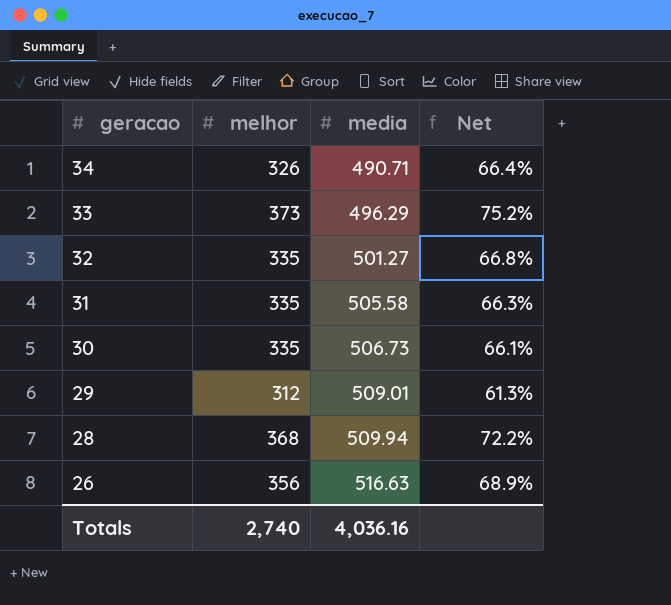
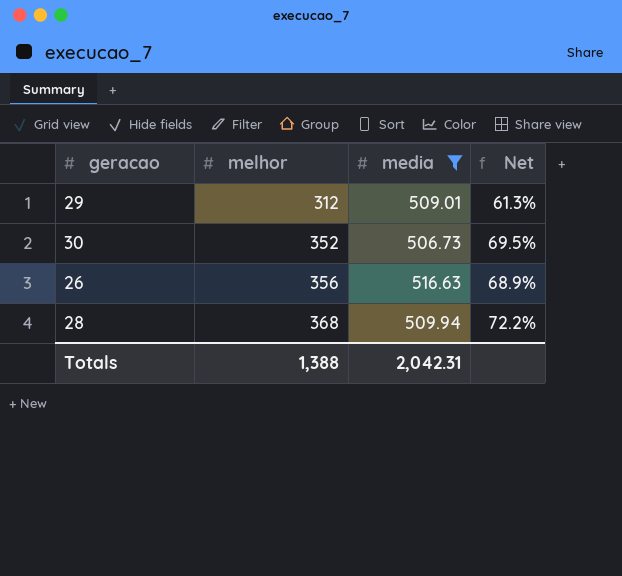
filter: none -> media >= 506.73
row order: geracao descending -> melhor ascending
30 | melhor: 335 -> 352
30 | Net: 66.1% -> 69.5%
Totals | melhor: 2,740 -> 1,388
Totals | media: 4,036.16 -> 2,042.31

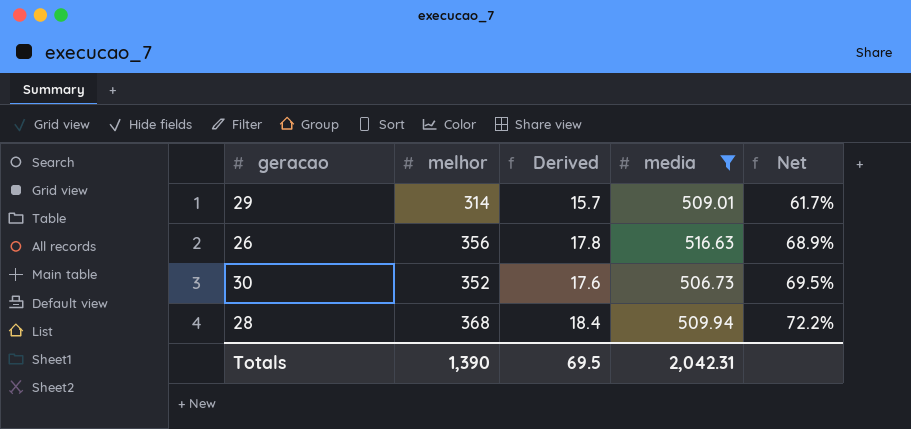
row order: melhor ascending -> Net ascending
column Derived | formula: none -> [melhor] * 0.05
29 | melhor: 312 -> 314
29 | Net: 61.3% -> 61.7%
Totals | melhor: 1,388 -> 1,390

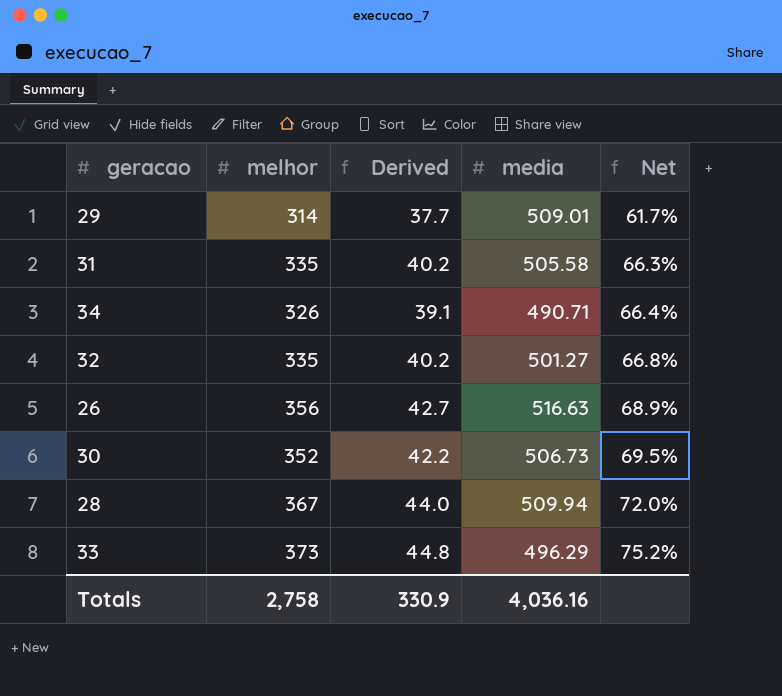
filter: media >= 506.73 -> none
column Derived | formula: [melhor] * 0.05 -> [melhor] * 0.12
28 | melhor: 368 -> 367
28 | Net: 72.2% -> 72.0%
Totals | melhor: 1,390 -> 2,758
Totals | Derived: 69.5 -> 330.9
Totals | media: 2,042.31 -> 4,036.16

